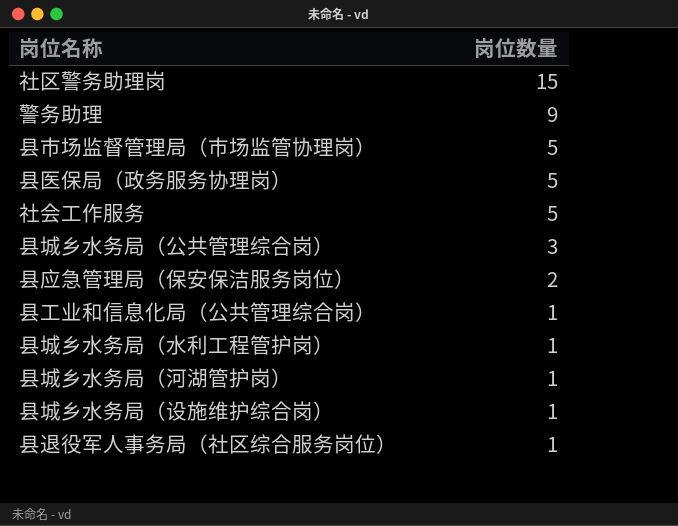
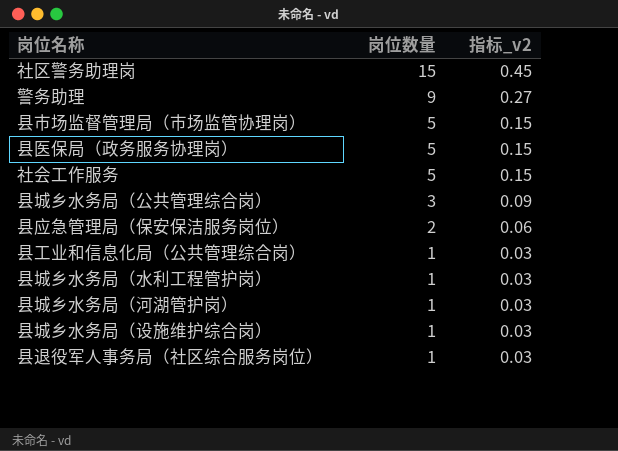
column 指标_v2 | formula: none -> [岗位数量] * 0.03

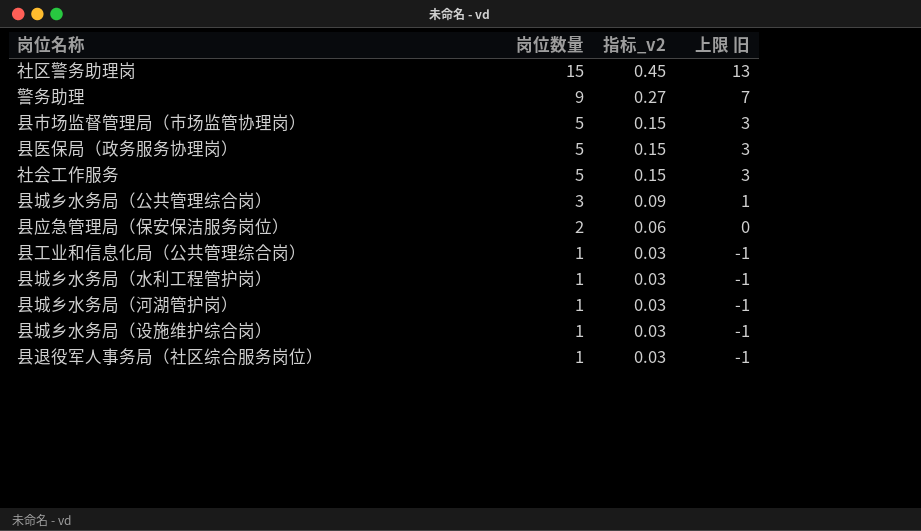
column 上限 旧 | formula: none -> [岗位数量] - 2

